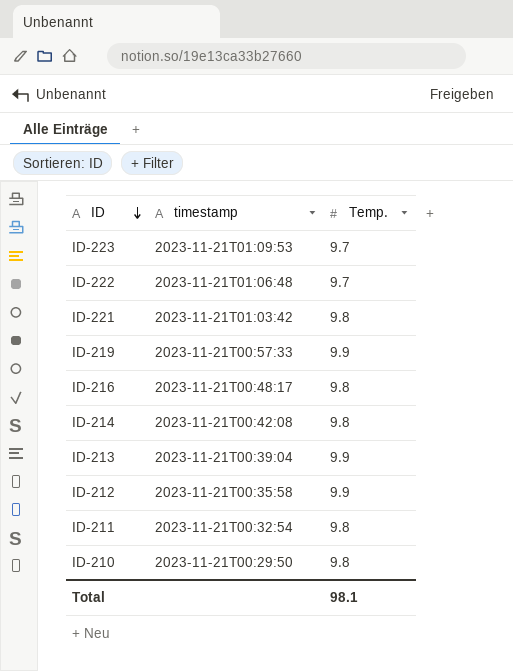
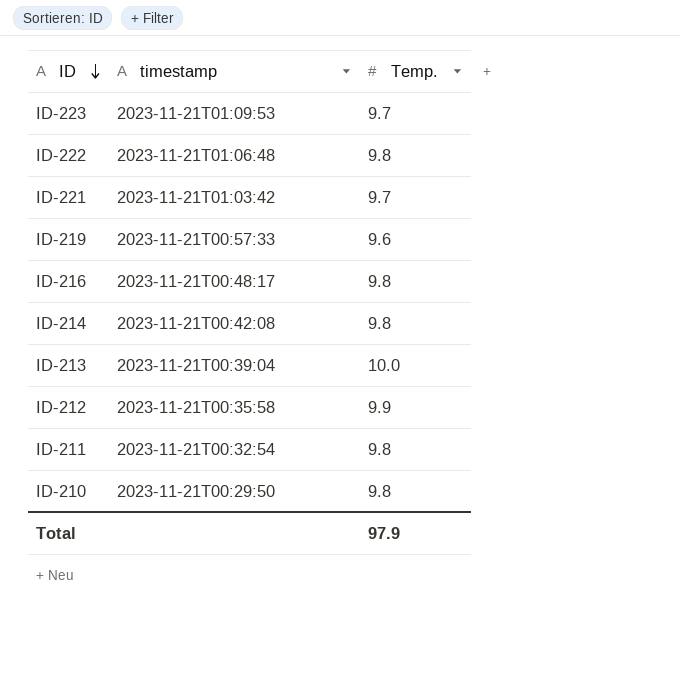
ID-222 | Temp.: 9.7 -> 9.8
ID-221 | Temp.: 9.8 -> 9.7
ID-219 | Temp.: 9.9 -> 9.6
ID-213 | Temp.: 9.9 -> 10.0
Total | Temp.: 98.1 -> 97.9

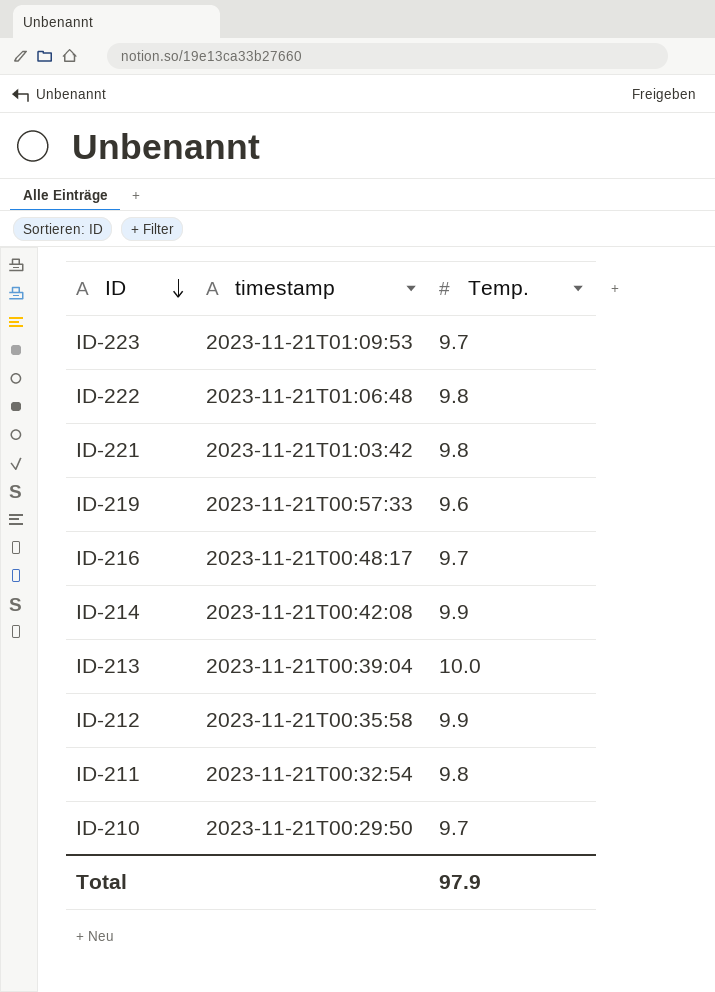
ID-221 | Temp.: 9.7 -> 9.8
ID-216 | Temp.: 9.8 -> 9.7
ID-214 | Temp.: 9.8 -> 9.9
ID-210 | Temp.: 9.8 -> 9.7

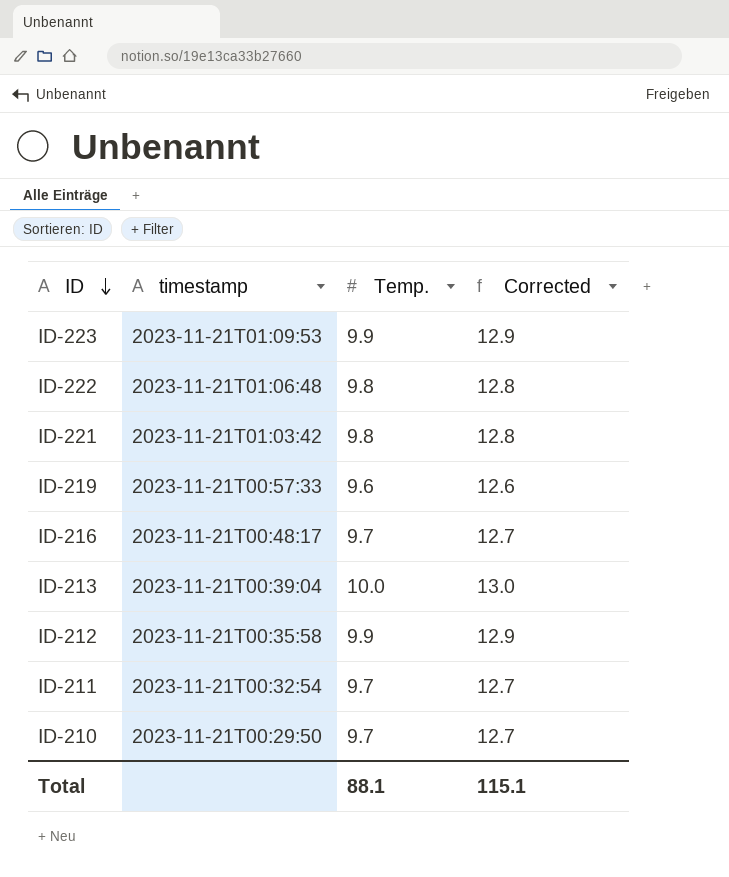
column Corrected | formula: none -> [Temp.] + 3
row ID-214: 2023-11-21T00:42:08 | 9.9 -> none
ID-223 | Temp.: 9.7 -> 9.9
ID-211 | Temp.: 9.8 -> 9.7
Total | Temp.: 97.9 -> 88.1

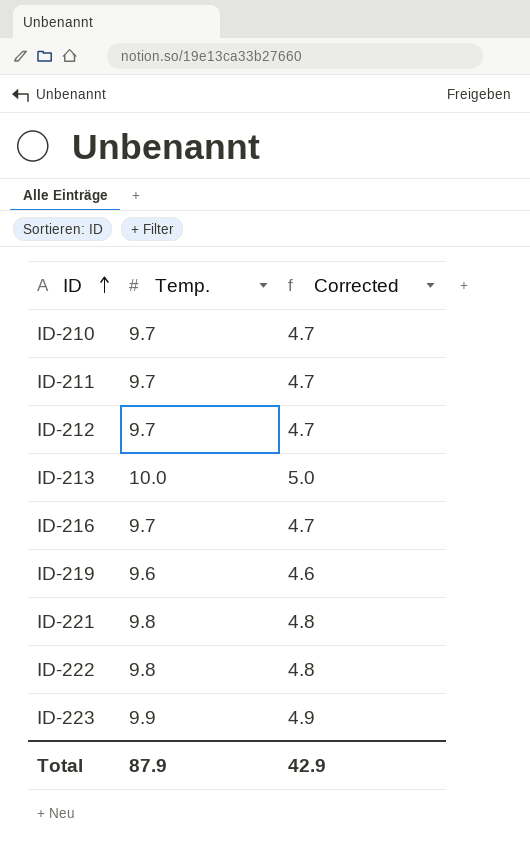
row order: ID descending -> ID ascending
column timestamp | position: 2 -> none
column Corrected | formula: [Temp.] + 3 -> [Temp.] - 5
ID-212 | Temp.: 9.9 -> 9.7
Total | Temp.: 88.1 -> 87.9
Total | Corrected: 115.1 -> 42.9

